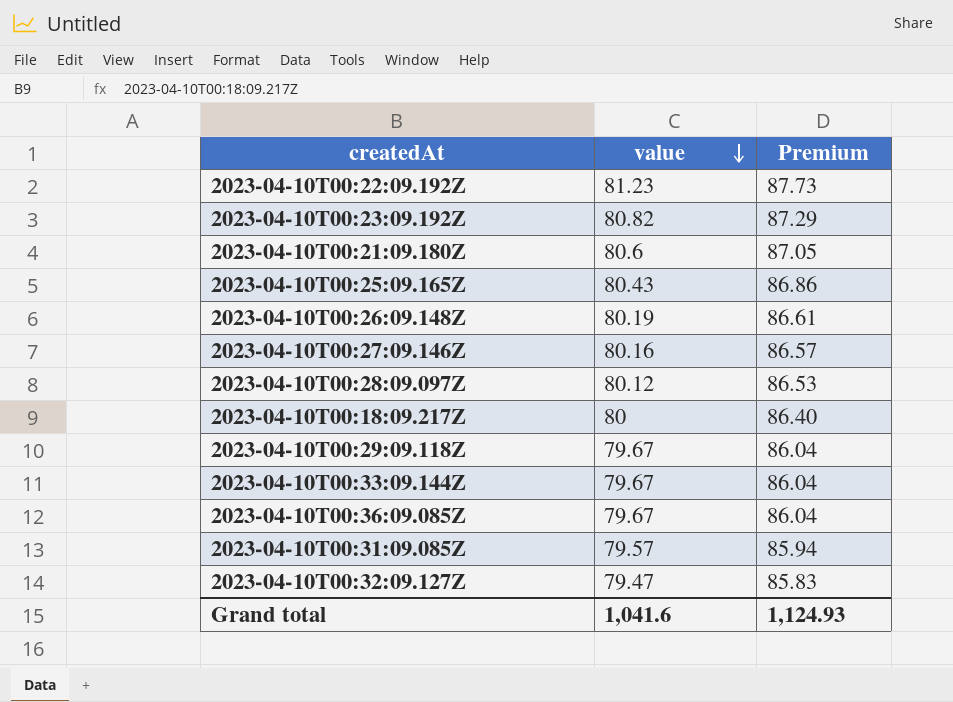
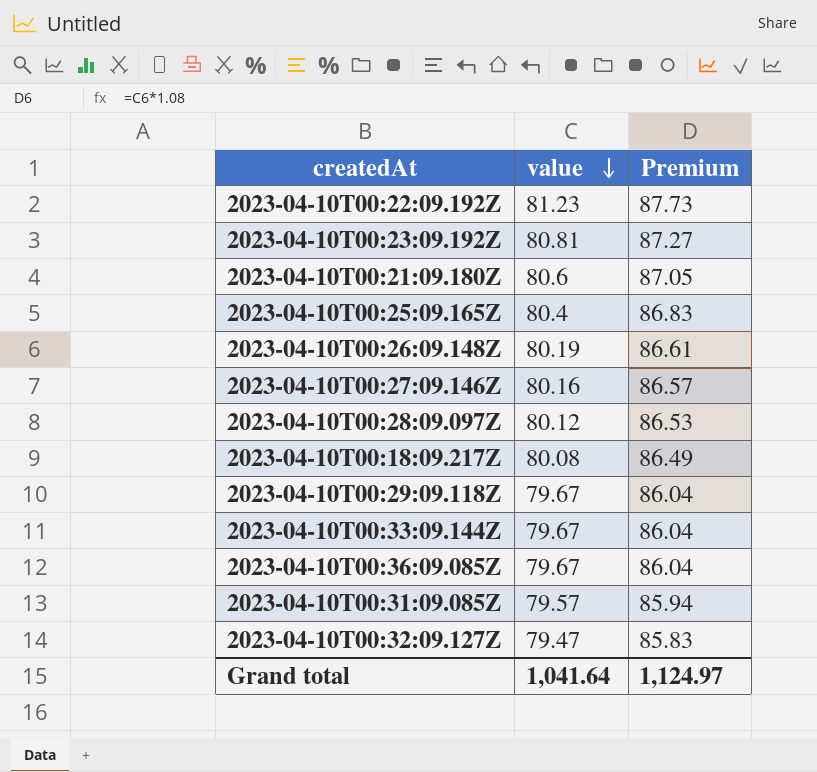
2023-04-10T00:23:09.192Z | value: 80.82 -> 80.81
2023-04-10T00:23:09.192Z | Premium: 87.29 -> 87.27
2023-04-10T00:25:09.165Z | value: 80.43 -> 80.4
2023-04-10T00:25:09.165Z | Premium: 86.86 -> 86.83
2023-04-10T00:18:09.217Z | value: 80 -> 80.08
2023-04-10T00:18:09.217Z | Premium: 86.40 -> 86.49
Grand total | value: 1,041.6 -> 1,041.64
Grand total | Premium: 1,124.93 -> 1,124.97

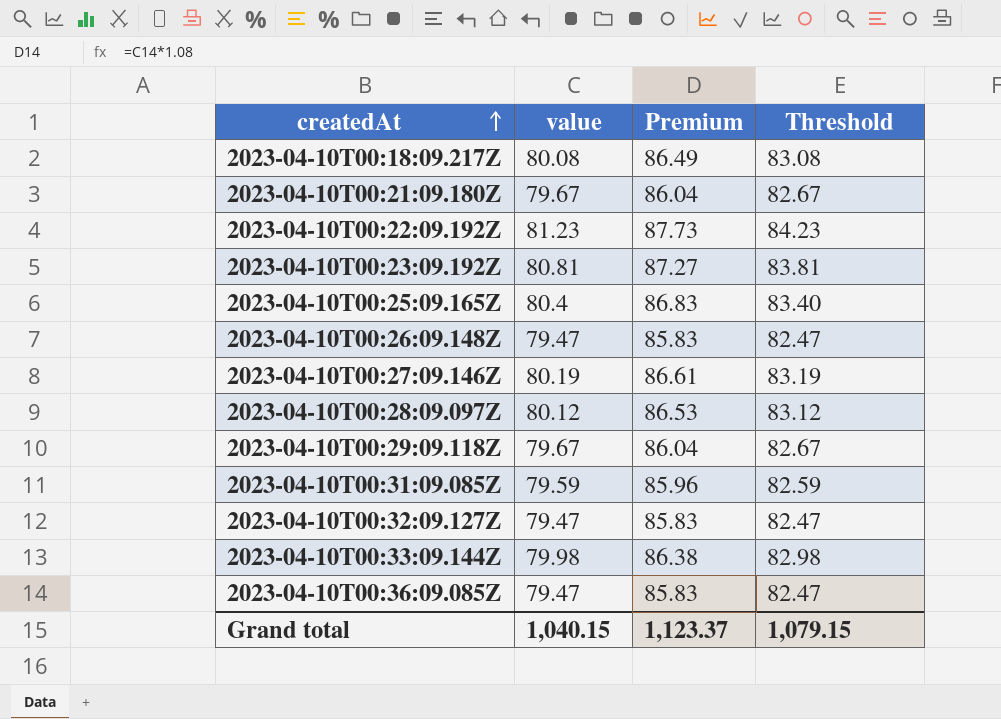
row order: value descending -> createdAt ascending
column Threshold | formula: none -> [value] + 3
2023-04-10T00:21:09.180Z | value: 80.6 -> 79.67
2023-04-10T00:21:09.180Z | Premium: 87.05 -> 86.04
2023-04-10T00:26:09.148Z | value: 80.19 -> 79.47
2023-04-10T00:26:09.148Z | Premium: 86.61 -> 85.83
2023-04-10T00:27:09.146Z | value: 80.16 -> 80.19
2023-04-10T00:27:09.146Z | Premium: 86.57 -> 86.61
2023-04-10T00:31:09.085Z | value: 79.57 -> 79.59
2023-04-10T00:31:09.085Z | Premium: 85.94 -> 85.96
2023-04-10T00:33:09.144Z | value: 79.67 -> 79.98
2023-04-10T00:33:09.144Z | Premium: 86.04 -> 86.38
2023-04-10T00:36:09.085Z | value: 79.67 -> 79.47
2023-04-10T00:36:09.085Z | Premium: 86.04 -> 85.83
Grand total | value: 1,041.64 -> 1,040.15
Grand total | Premium: 1,124.97 -> 1,123.37

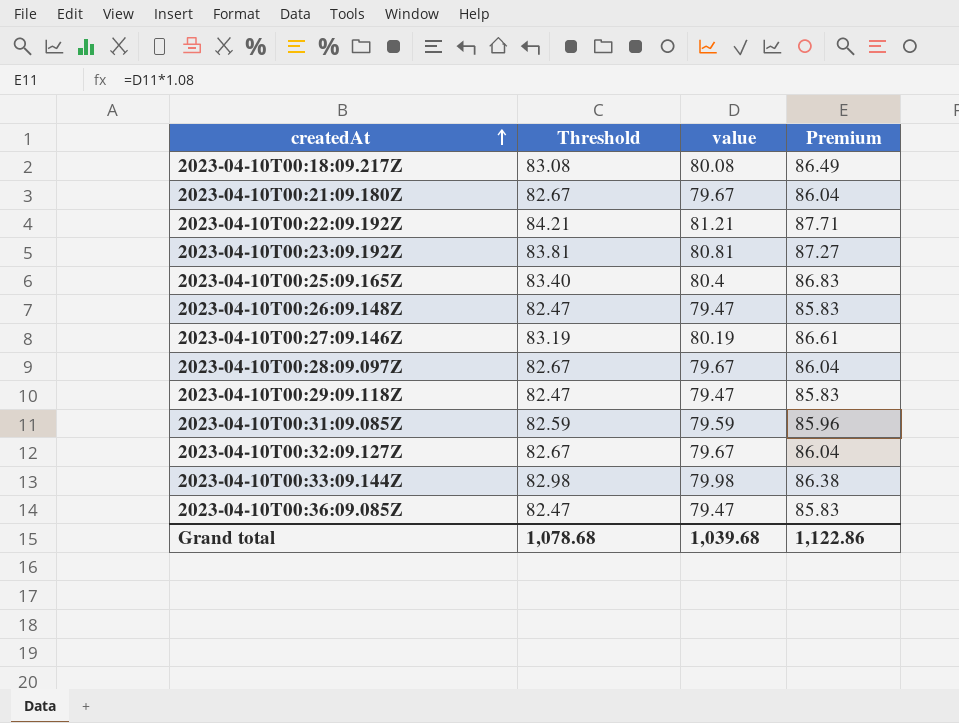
column Threshold | position: 4 -> 2
2023-04-10T00:22:09.192Z | Threshold: 84.23 -> 84.21
2023-04-10T00:22:09.192Z | value: 81.23 -> 81.21
2023-04-10T00:22:09.192Z | Premium: 87.73 -> 87.71
2023-04-10T00:28:09.097Z | Threshold: 83.12 -> 82.67
2023-04-10T00:28:09.097Z | value: 80.12 -> 79.67
2023-04-10T00:28:09.097Z | Premium: 86.53 -> 86.04
2023-04-10T00:29:09.118Z | Threshold: 82.67 -> 82.47
2023-04-10T00:29:09.118Z | value: 79.67 -> 79.47
2023-04-10T00:29:09.118Z | Premium: 86.04 -> 85.83
2023-04-10T00:32:09.127Z | Threshold: 82.47 -> 82.67
2023-04-10T00:32:09.127Z | value: 79.47 -> 79.67
2023-04-10T00:32:09.127Z | Premium: 85.83 -> 86.04
Grand total | Threshold: 1,079.15 -> 1,078.68
Grand total | value: 1,040.15 -> 1,039.68
Grand total | Premium: 1,123.37 -> 1,122.86

